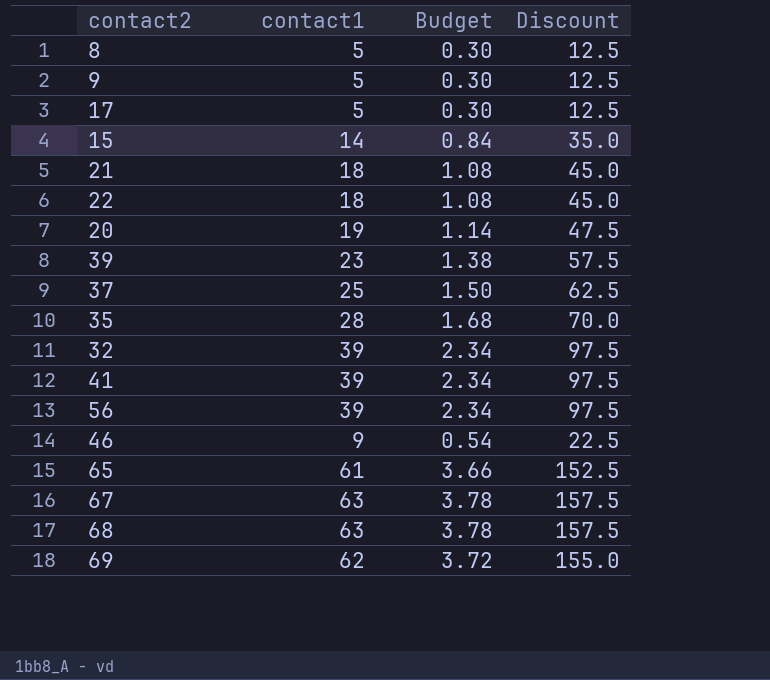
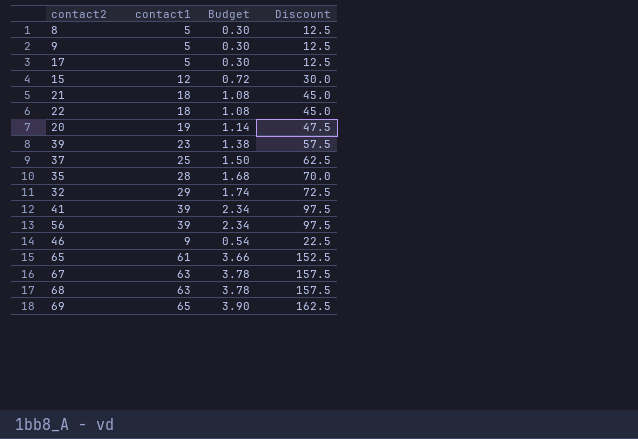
15 | contact1: 14 -> 12
15 | Budget: 0.84 -> 0.72
15 | Discount: 35.0 -> 30.0
32 | contact1: 39 -> 29
32 | Budget: 2.34 -> 1.74
32 | Discount: 97.5 -> 72.5
69 | contact1: 62 -> 65
69 | Budget: 3.72 -> 3.90
69 | Discount: 155.0 -> 162.5

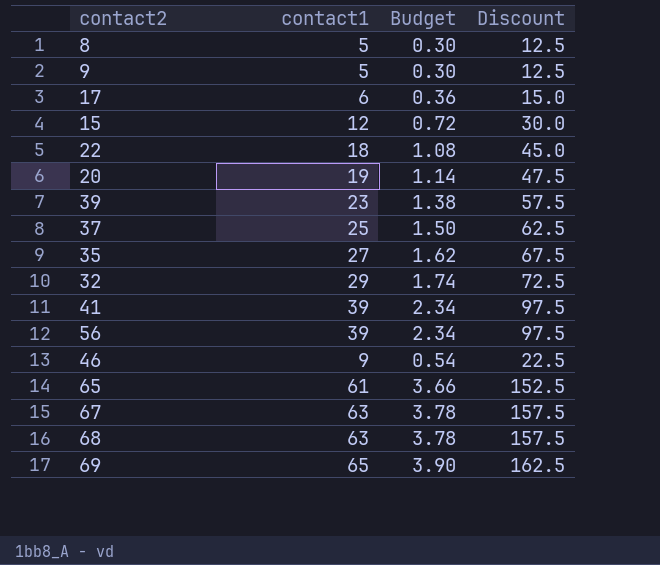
row 21: 18 | 1.08 | 45.0 -> none
17 | contact1: 5 -> 6
17 | Budget: 0.30 -> 0.36
17 | Discount: 12.5 -> 15.0
35 | contact1: 28 -> 27
35 | Budget: 1.68 -> 1.62
35 | Discount: 70.0 -> 67.5

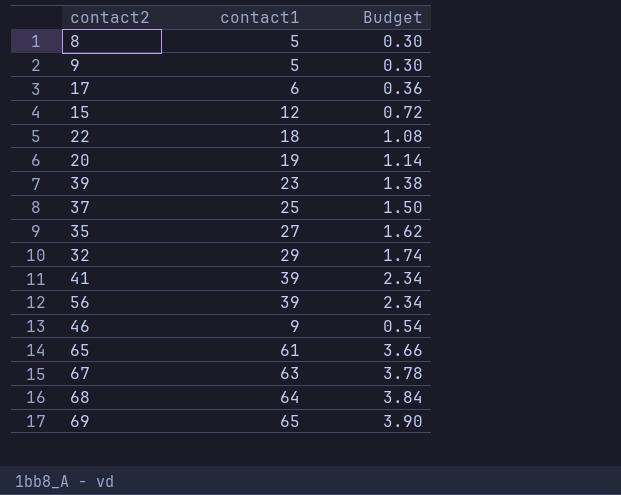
column Discount | formula: [contact1] * 2.5 -> none
68 | contact1: 63 -> 64
68 | Budget: 3.78 -> 3.84

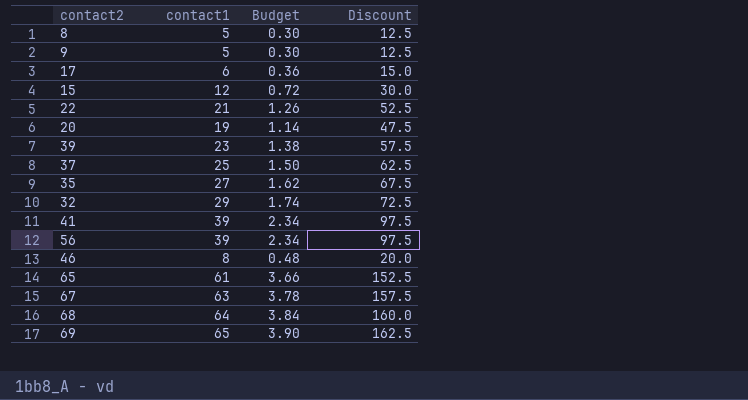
column Discount | formula: none -> [contact1] * 2.5
22 | contact1: 18 -> 21
22 | Budget: 1.08 -> 1.26
46 | contact1: 9 -> 8
46 | Budget: 0.54 -> 0.48

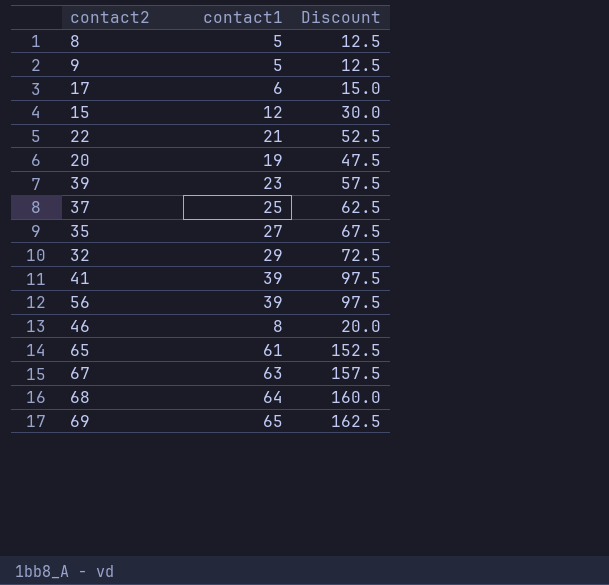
column Budget | formula: [contact1] * 0.06 -> none

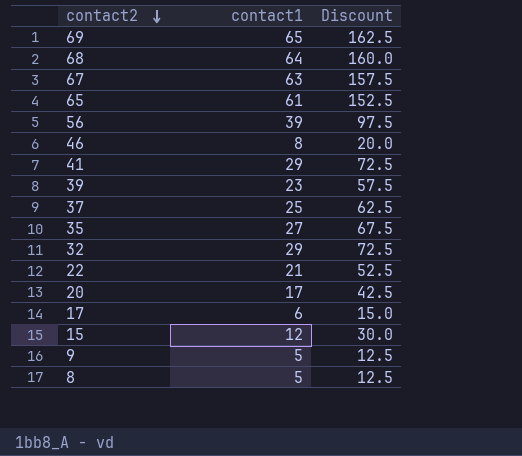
row order: none -> contact2 descending
41 | contact1: 39 -> 29
41 | Discount: 97.5 -> 72.5
20 | contact1: 19 -> 17
20 | Discount: 47.5 -> 42.5

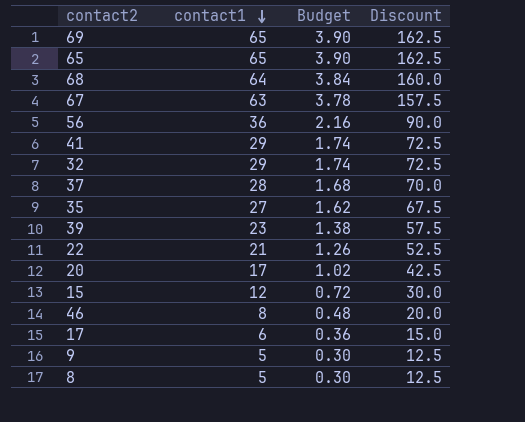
row order: contact2 descending -> contact1 descending
column Budget | formula: none -> [contact1] * 0.06
65 | contact1: 61 -> 65
65 | Discount: 152.5 -> 162.5
56 | contact1: 39 -> 36
56 | Discount: 97.5 -> 90.0
37 | contact1: 25 -> 28
37 | Discount: 62.5 -> 70.0

